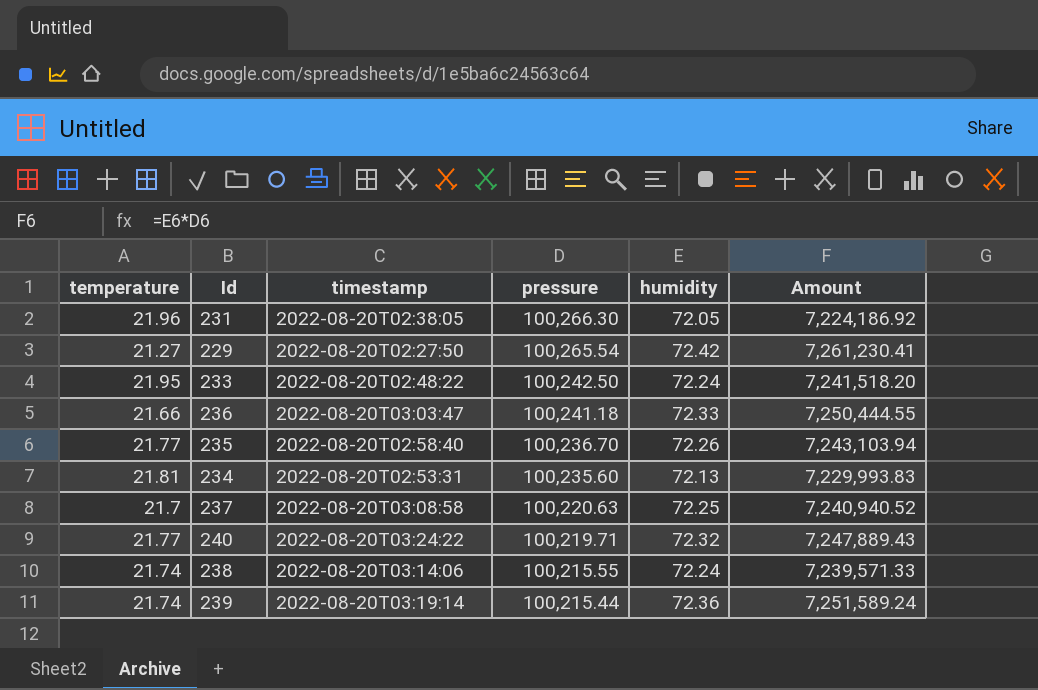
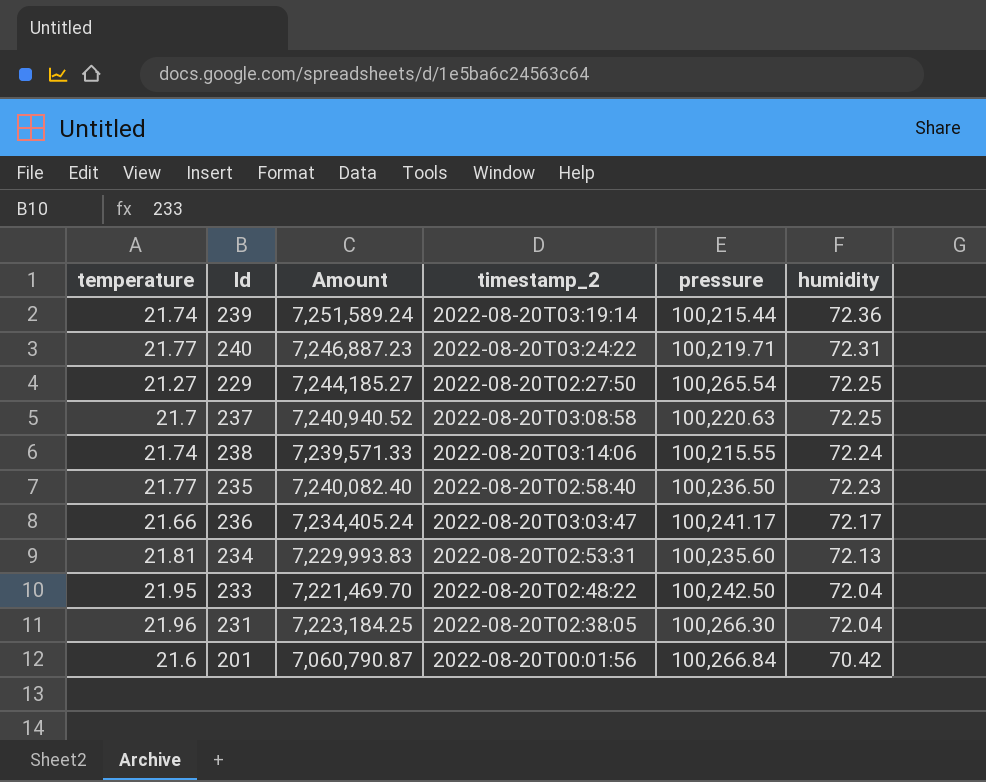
row order: pressure descending -> humidity descending
column Amount | position: 6 -> 3
column name: timestamp -> timestamp_2
240 | Amount: 7,247,889.43 -> 7,246,887.23
240 | humidity: 72.32 -> 72.31
229 | Amount: 7,261,230.41 -> 7,244,185.27
229 | humidity: 72.42 -> 72.25
235 | Amount: 7,243,103.94 -> 7,240,082.40
235 | pressure: 100,236.70 -> 100,236.50
235 | humidity: 72.26 -> 72.23
236 | Amount: 7,250,444.55 -> 7,234,405.24
236 | pressure: 100,241.18 -> 100,241.17
236 | humidity: 72.33 -> 72.17
233 | Amount: 7,241,518.20 -> 7,221,469.70
233 | humidity: 72.24 -> 72.04
231 | Amount: 7,224,186.92 -> 7,223,184.25
231 | humidity: 72.05 -> 72.04
row 201: none -> 21.6 | 7,060,790.87 | 2022-08-20T00:01:56 | 100,266.84 | 70.42

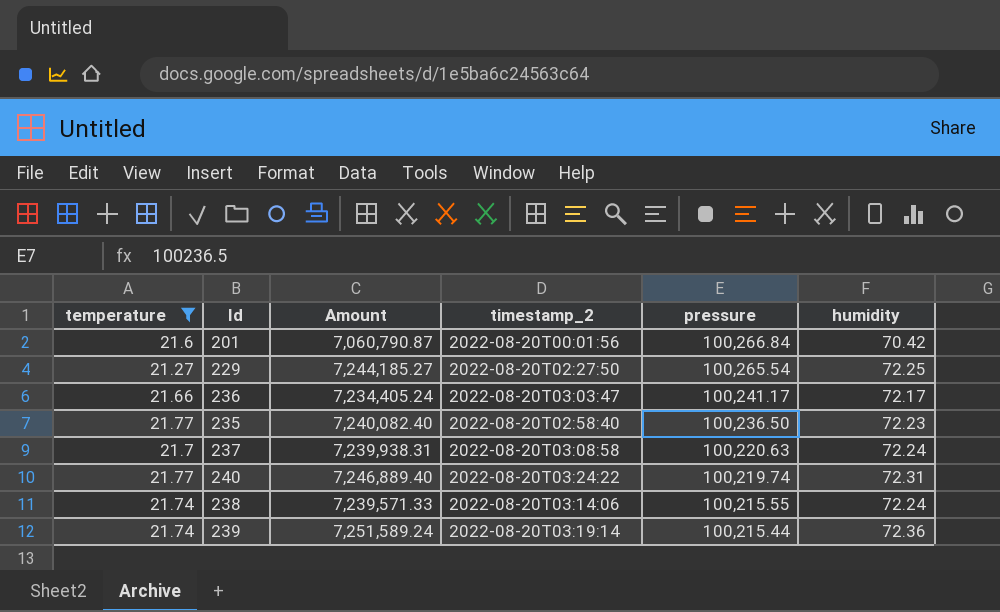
filter: none -> temperature <= 21.77
row order: humidity descending -> pressure descending
237 | Amount: 7,240,940.52 -> 7,239,938.31
237 | humidity: 72.25 -> 72.24
240 | Amount: 7,246,887.23 -> 7,246,889.40
240 | pressure: 100,219.71 -> 100,219.74

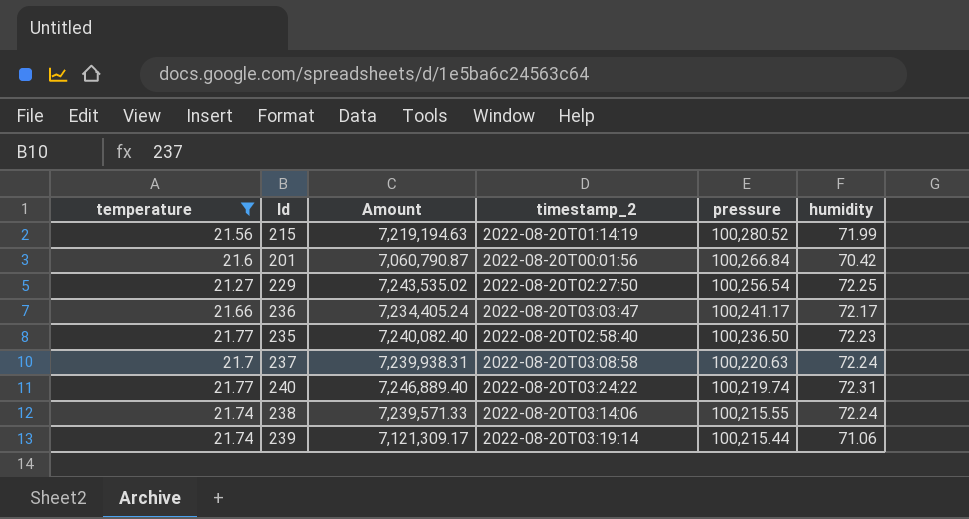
row 215: none -> 21.56 | 7,219,194.63 | 2022-08-20T01:14:19 | 100,280.52 | 71.99
229 | Amount: 7,244,185.27 -> 7,243,535.02
229 | pressure: 100,265.54 -> 100,256.54
239 | Amount: 7,251,589.24 -> 7,121,309.17
239 | humidity: 72.36 -> 71.06

